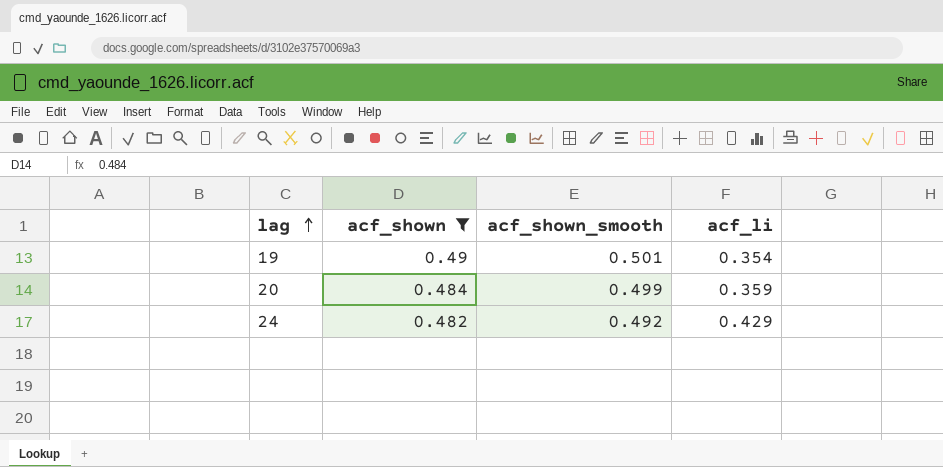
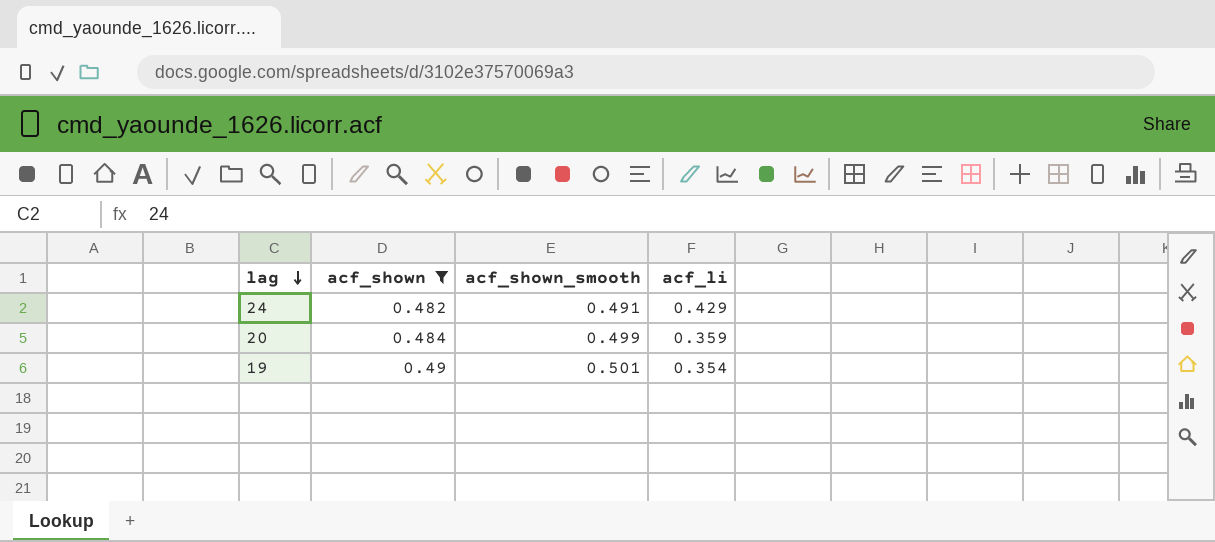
row order: lag ascending -> lag descending
24 | acf_shown_smooth: 0.492 -> 0.491

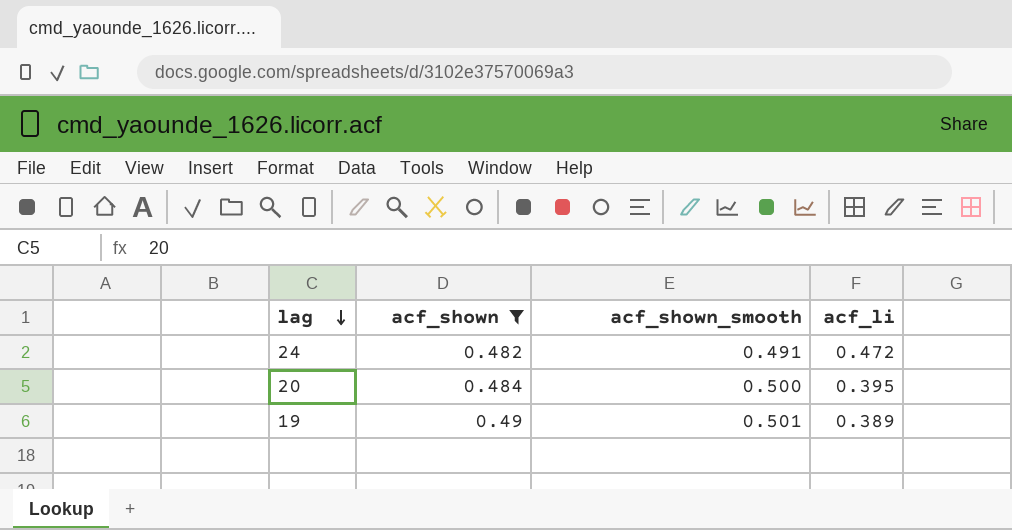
24 | acf_li: 0.429 -> 0.472
20 | acf_shown_smooth: 0.499 -> 0.500
20 | acf_li: 0.359 -> 0.395
19 | acf_li: 0.354 -> 0.389

